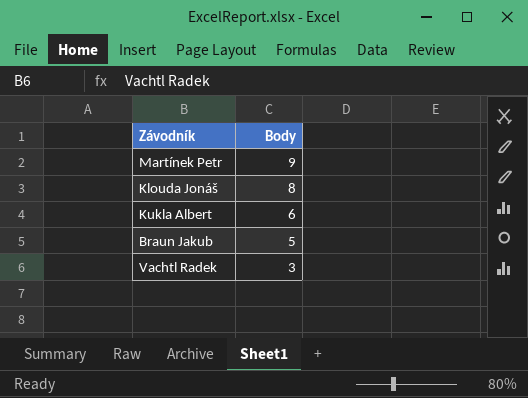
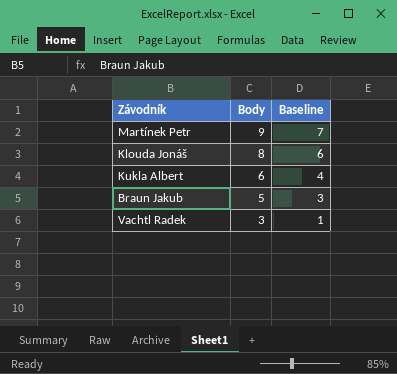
column Baseline | formula: none -> [Body] - 2

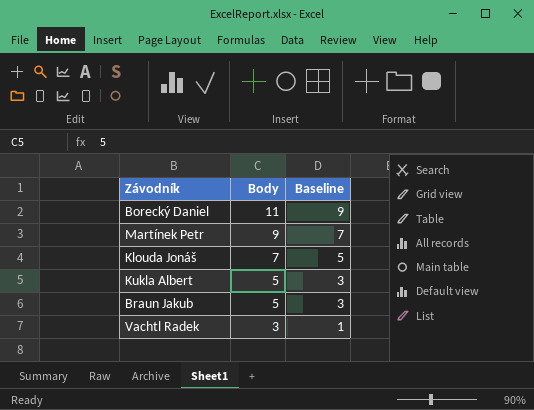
row Borecký Daniel: none -> 11 | 9
Klouda Jonáš | Body: 8 -> 7
Klouda Jonáš | Baseline: 6 -> 5
Kukla Albert | Body: 6 -> 5
Kukla Albert | Baseline: 4 -> 3

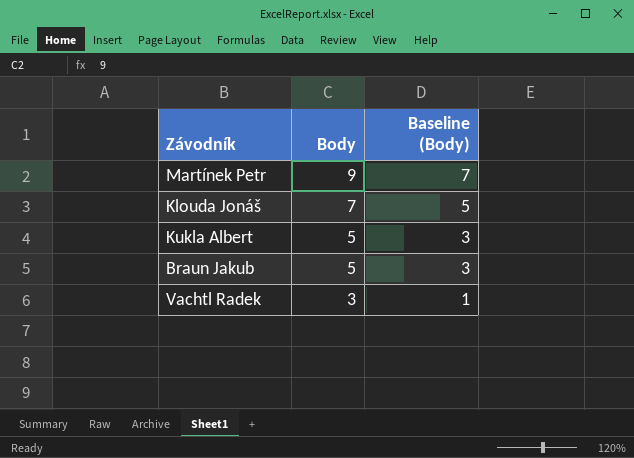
column name: Baseline -> Baseline (Body)
row Borecký Daniel: 11 | 9 -> none

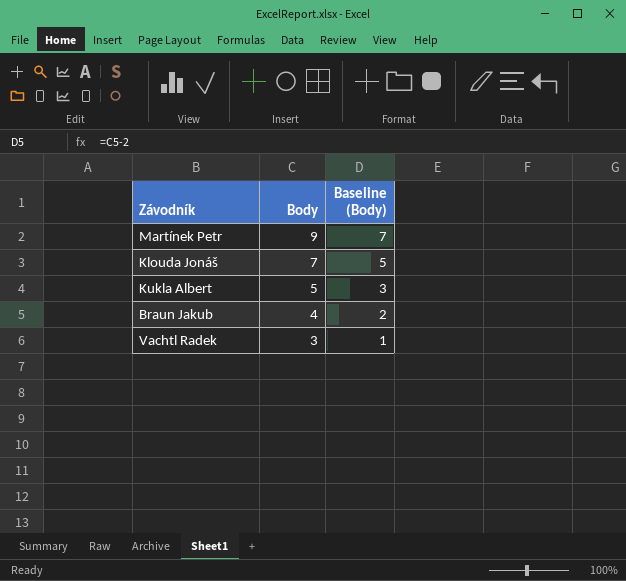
Braun Jakub | Body: 5 -> 4
Braun Jakub | Baseline (Body): 3 -> 2

